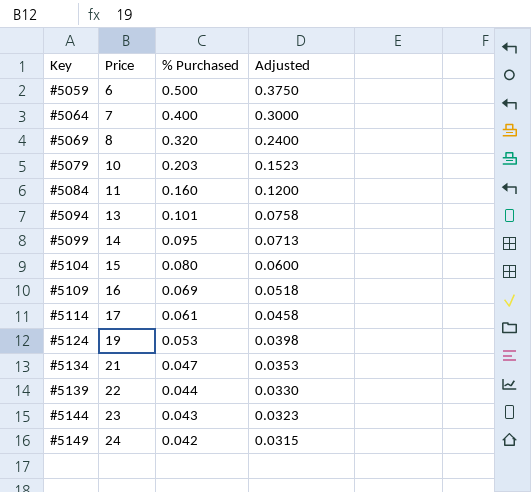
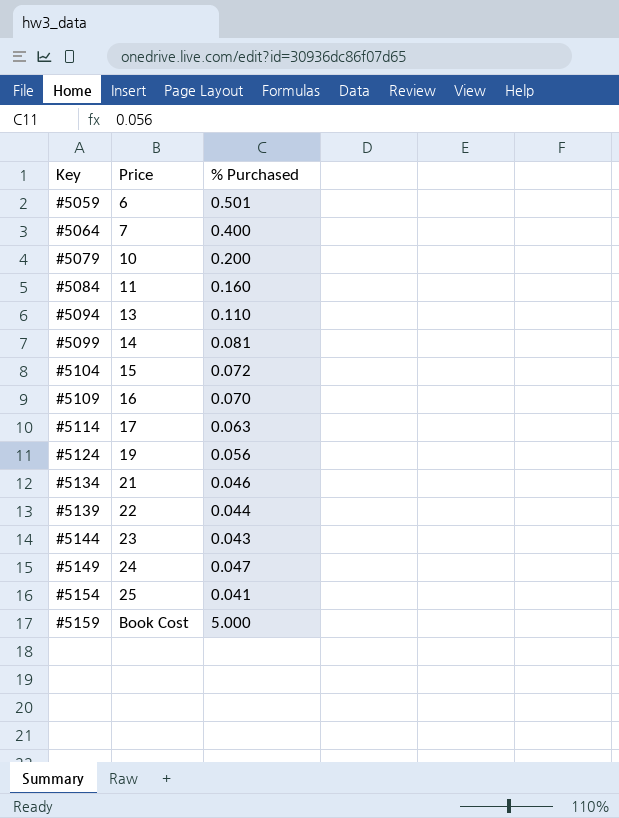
column Adjusted | formula: [% Purchased] * 0.75 -> none
row #5069: 8 | 0.320 | 0.2400 -> none
#5059 | % Purchased: 0.500 -> 0.501
#5079 | % Purchased: 0.203 -> 0.200
#5094 | % Purchased: 0.101 -> 0.110
#5099 | % Purchased: 0.095 -> 0.081
#5104 | % Purchased: 0.080 -> 0.072
#5109 | % Purchased: 0.069 -> 0.070
#5114 | % Purchased: 0.061 -> 0.063
#5124 | % Purchased: 0.053 -> 0.056
#5134 | % Purchased: 0.047 -> 0.046
#5149 | % Purchased: 0.042 -> 0.047
row #5154: none -> 25 | 0.041
row #5159: none -> Book Cost | 5.000

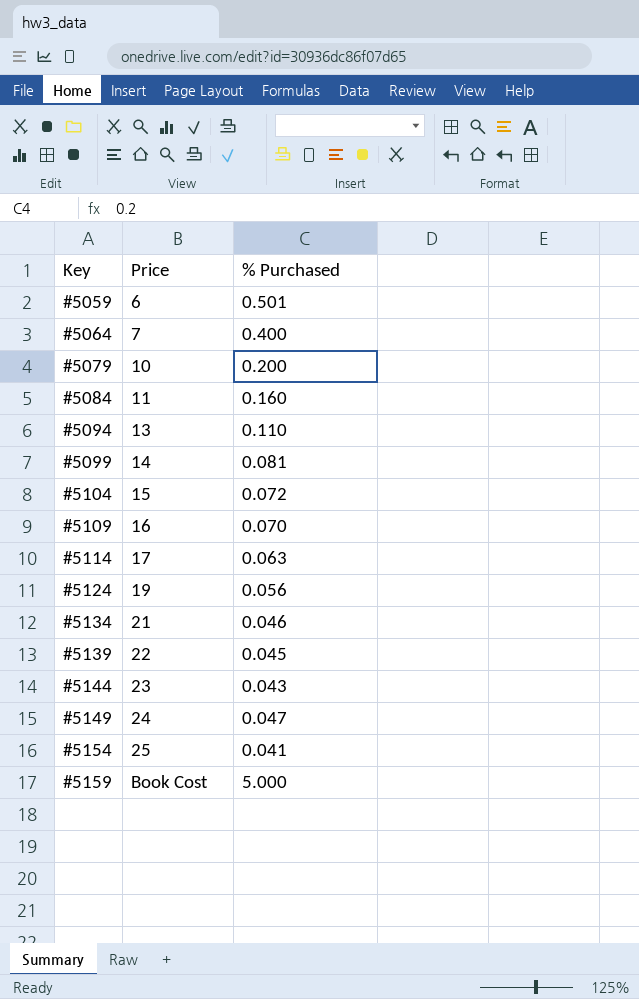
#5139 | % Purchased: 0.044 -> 0.045

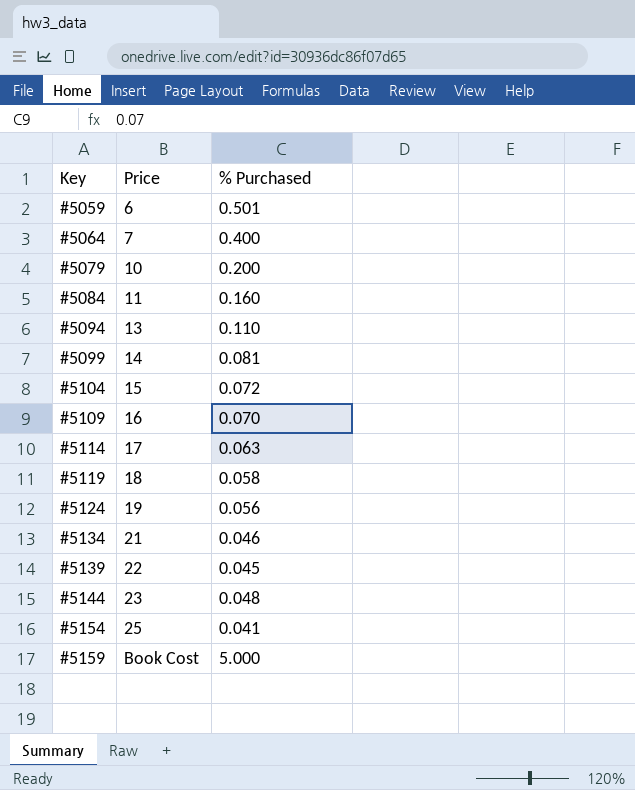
row #5149: 24 | 0.047 -> none
row #5119: none -> 18 | 0.058
#5144 | % Purchased: 0.043 -> 0.048

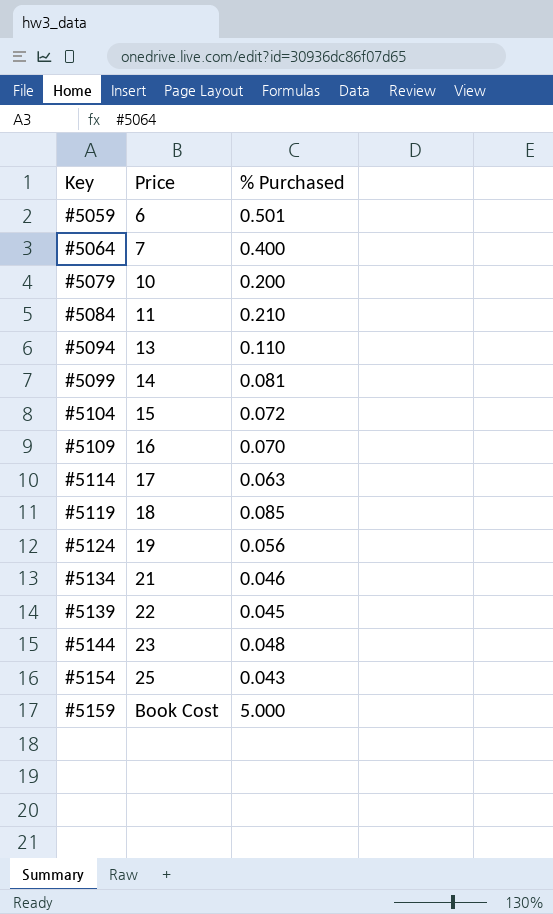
#5084 | % Purchased: 0.160 -> 0.210
#5119 | % Purchased: 0.058 -> 0.085
#5154 | % Purchased: 0.041 -> 0.043

